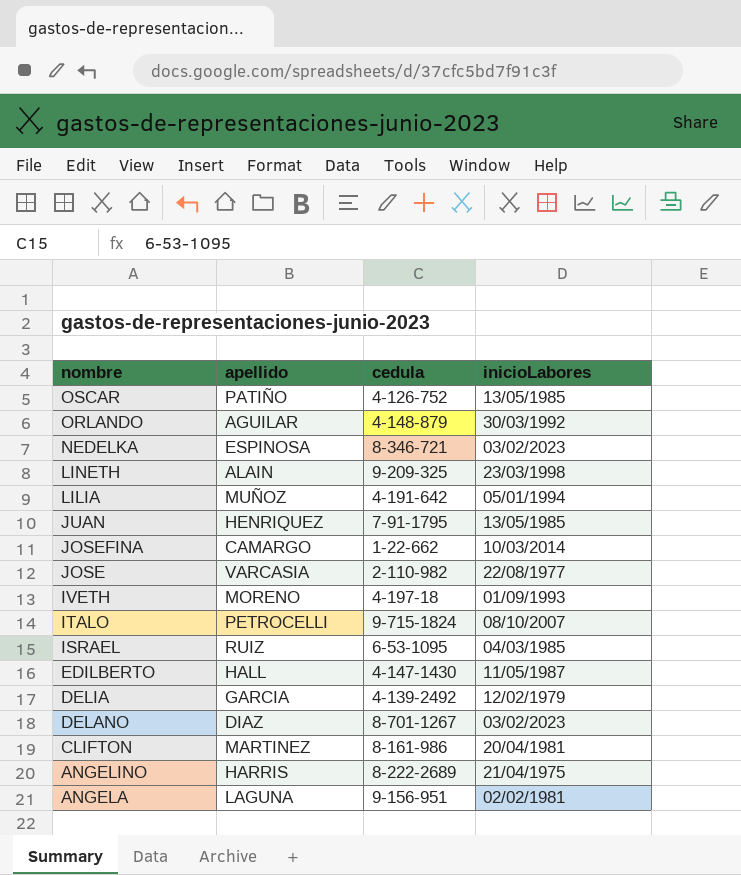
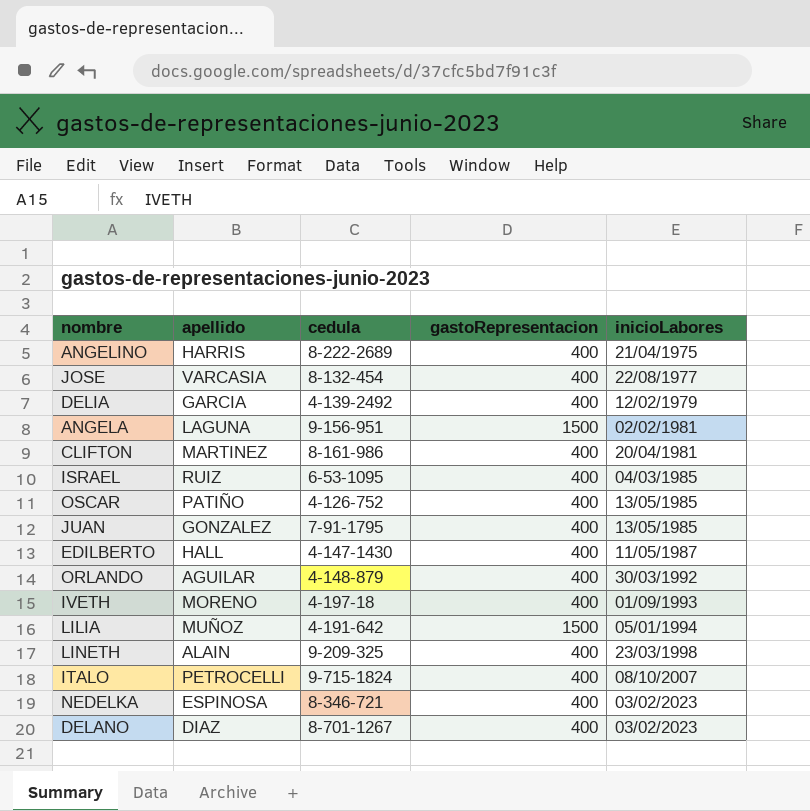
row order: nombre descending -> inicioLabores ascending
column gastoRepresentacion | position: none -> 4
row JOSEFINA: CAMARGO | 1-22-662 | 10/03/2014 -> none
JOSE | cedula: 2-110-982 -> 8-132-454
JUAN | apellido: HENRIQUEZ -> GONZALEZ

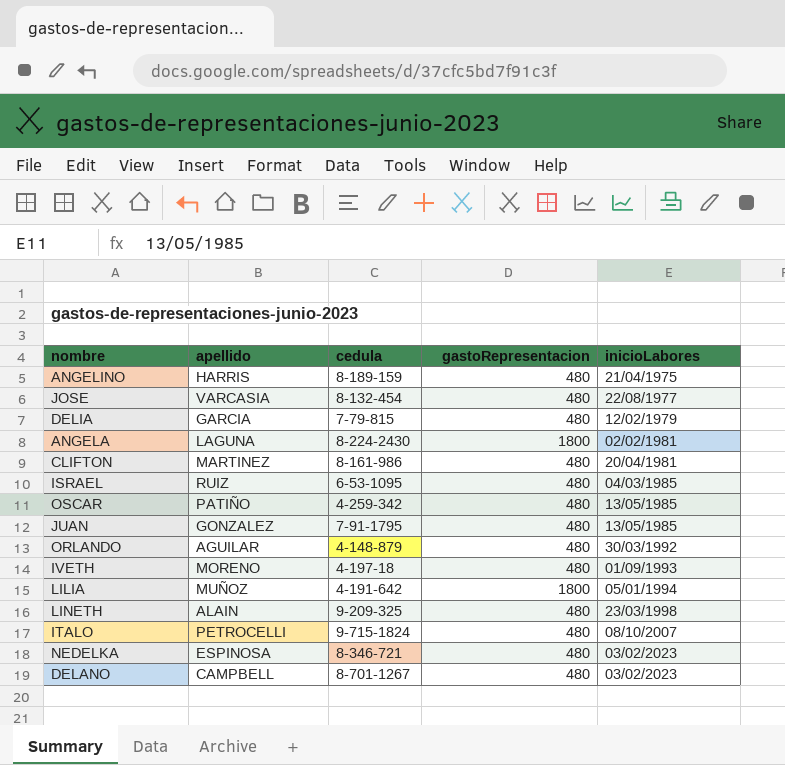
row EDILBERTO: HALL | 4-147-1430 | 400 | 11/05/1987 -> none
ANGELINO | cedula: 8-222-2689 -> 8-189-159
ANGELINO | gastoRepresentacion: 400 -> 480
JOSE | gastoRepresentacion: 400 -> 480
DELIA | cedula: 4-139-2492 -> 7-79-815
DELIA | gastoRepresentacion: 400 -> 480
ANGELA | cedula: 9-156-951 -> 8-224-2430
ANGELA | gastoRepresentacion: 1500 -> 1800
CLIFTON | gastoRepresentacion: 400 -> 480
ISRAEL | gastoRepresentacion: 400 -> 480
OSCAR | cedula: 4-126-752 -> 4-259-342
OSCAR | gastoRepresentacion: 400 -> 480
JUAN | gastoRepresentacion: 400 -> 480
ORLANDO | gastoRepresentacion: 400 -> 480
IVETH | gastoRepresentacion: 400 -> 480
LILIA | gastoRepresentacion: 1500 -> 1800
LINETH | gastoRepresentacion: 400 -> 480
ITALO | gastoRepresentacion: 400 -> 480
NEDELKA | gastoRepresentacion: 400 -> 480
DELANO | apellido: DIAZ -> CAMPBELL
DELANO | gastoRepresentacion: 400 -> 480

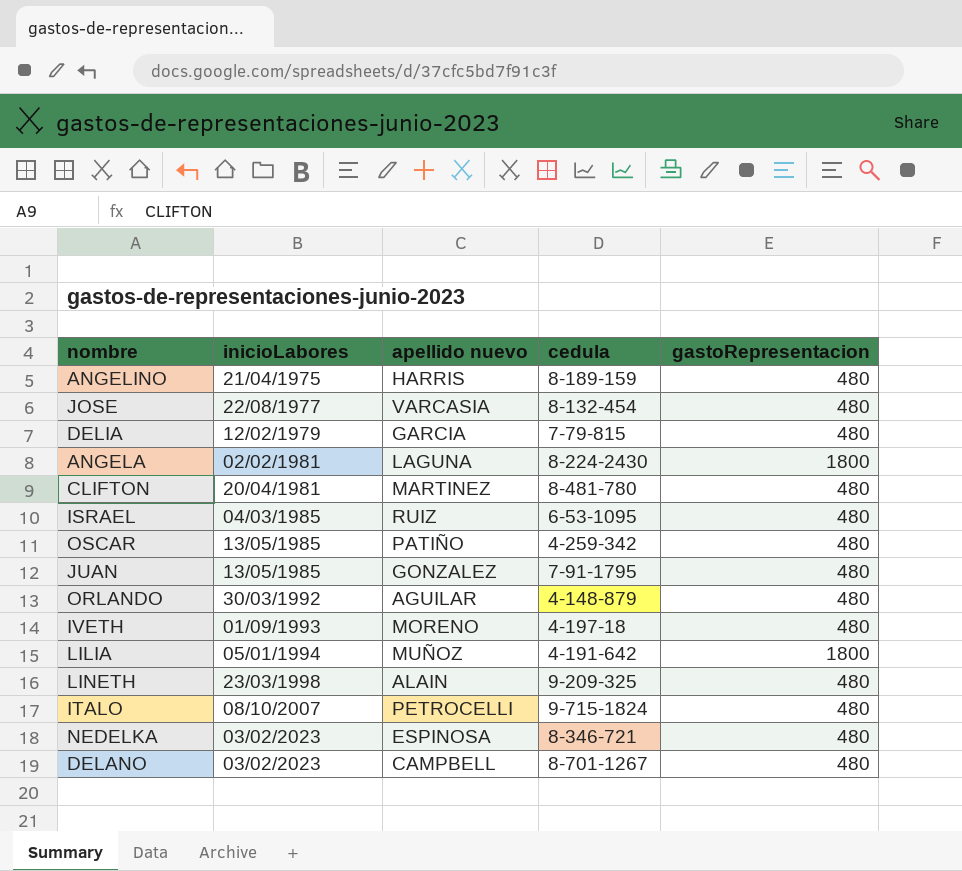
column inicioLabores | position: 5 -> 2
column name: apellido -> apellido nuevo
CLIFTON | cedula: 8-161-986 -> 8-481-780

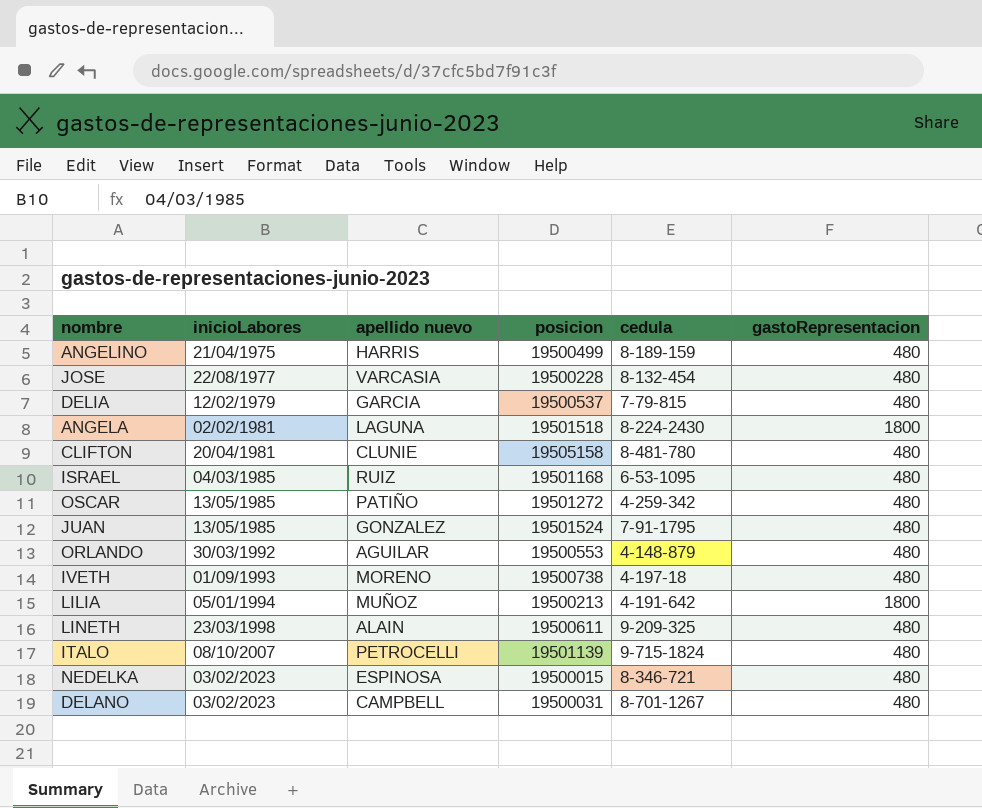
column posicion | position: none -> 4
CLIFTON | apellido nuevo: MARTINEZ -> CLUNIE

